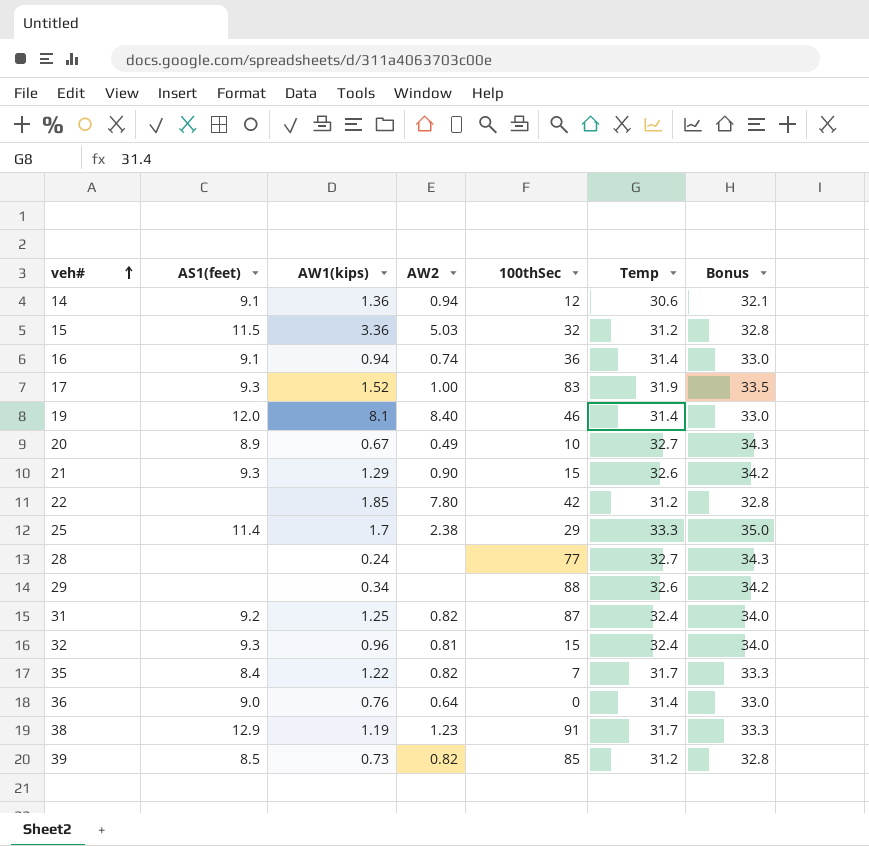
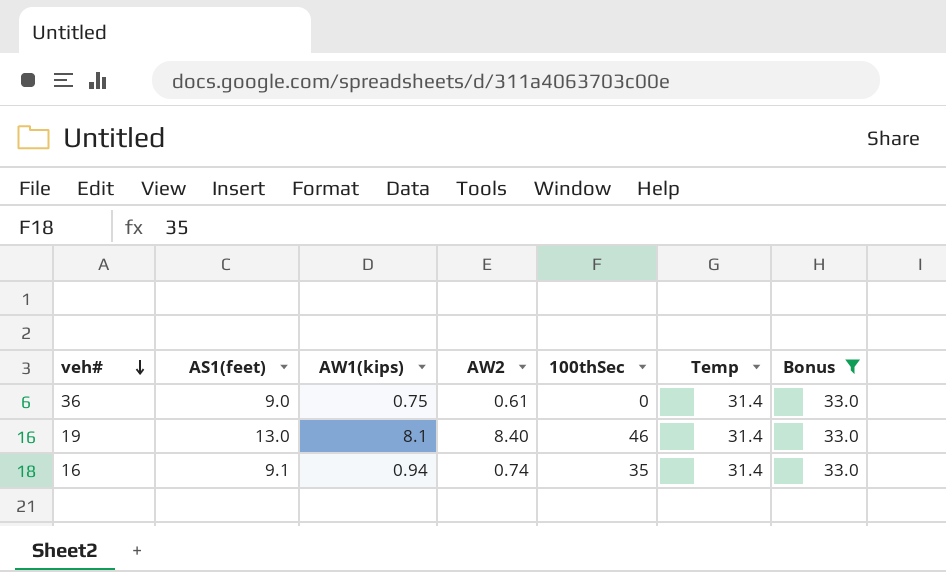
filter: none -> Bonus = 33.0
row order: veh# ascending -> veh# descending
36 | AW1(kips): 0.76 -> 0.75
36 | AW2: 0.64 -> 0.61
19 | AS1(feet): 12.0 -> 13.0
16 | 100thSec: 36 -> 35

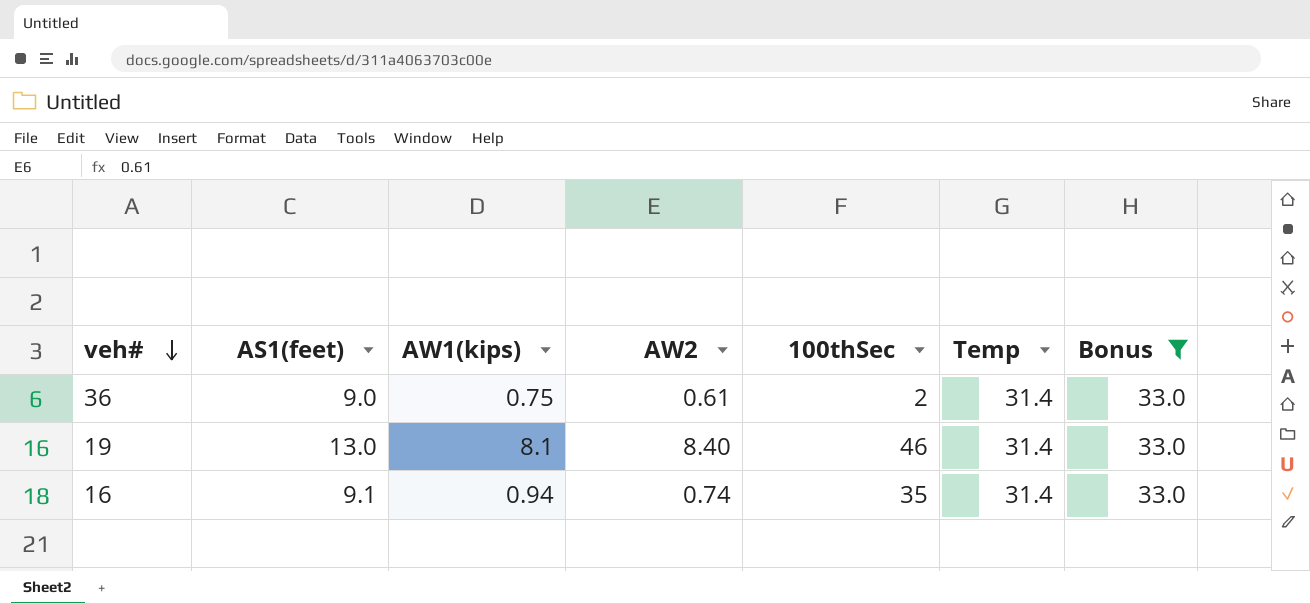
36 | 100thSec: 0 -> 2

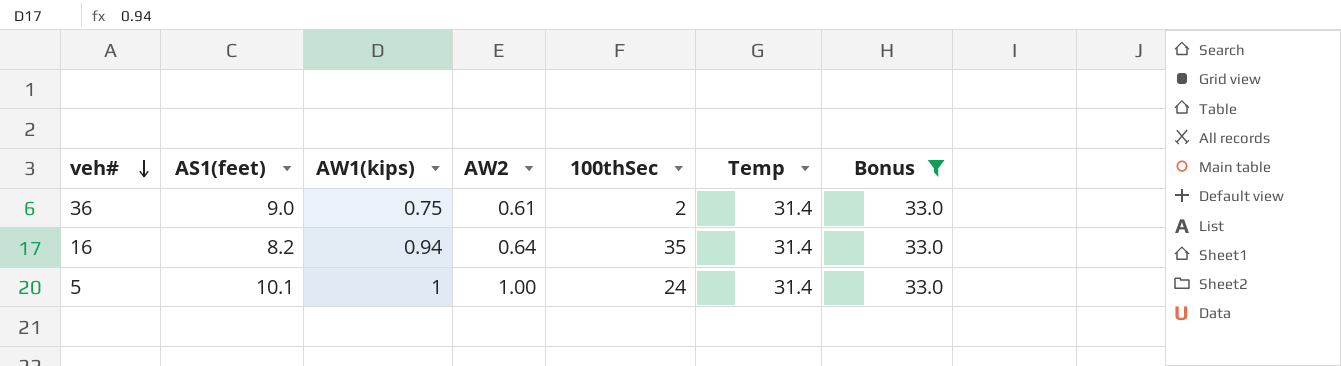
row 19: 13.0 | 8.1 | 8.40 | 46 | 31.4 | 33.0 -> none
16 | AS1(feet): 9.1 -> 8.2
16 | AW2: 0.74 -> 0.64
row 5: none -> 10.1 | 1 | 1.00 | 24 | 31.4 | 33.0

